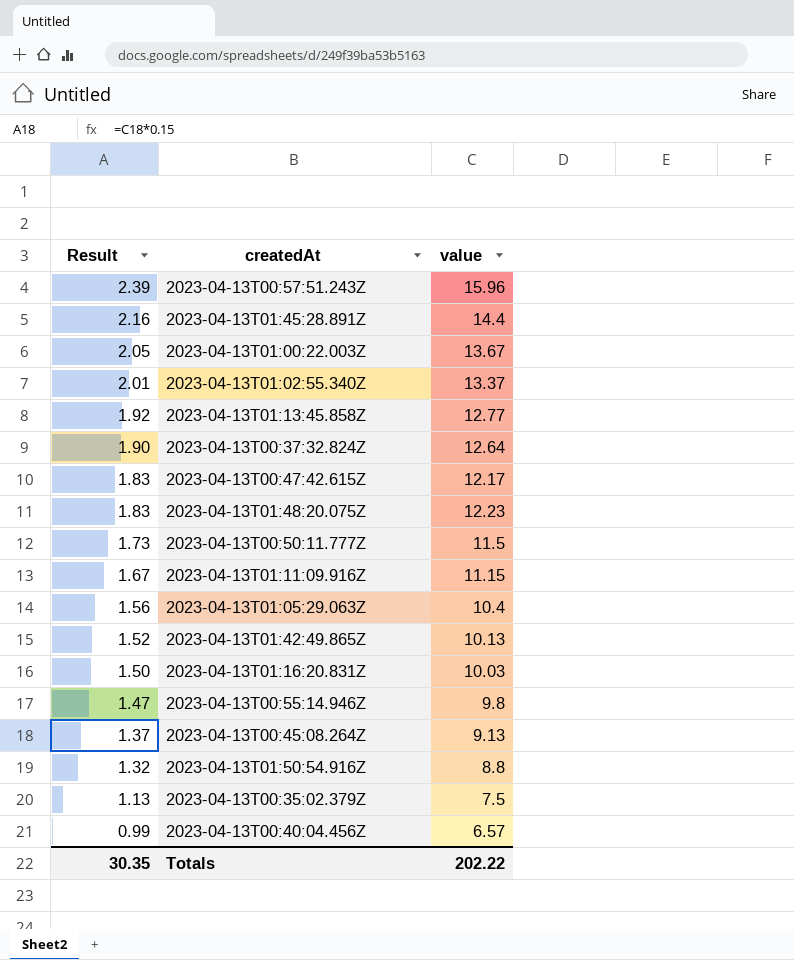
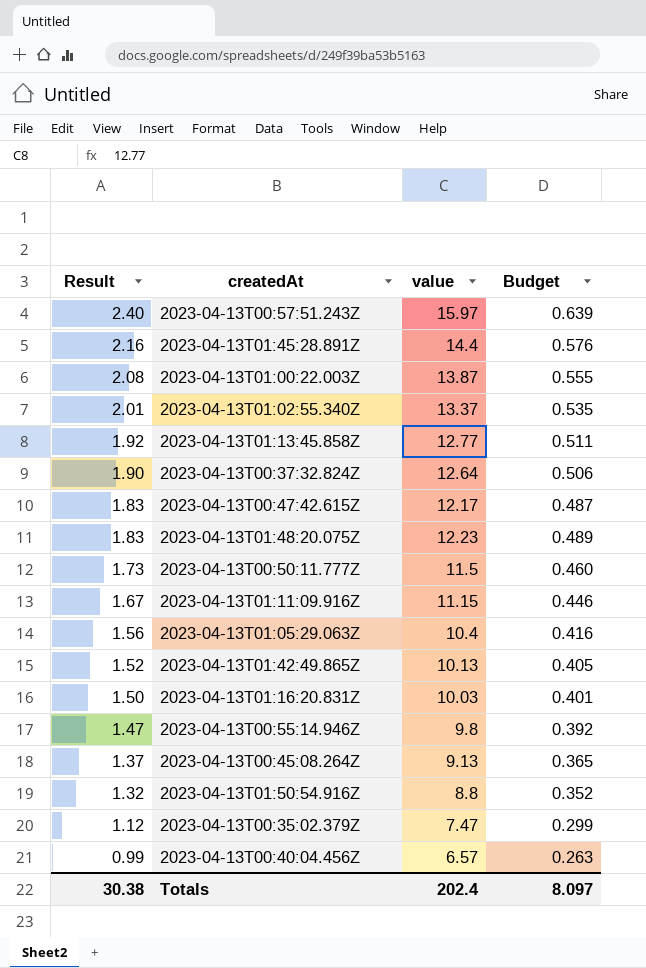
column Budget | formula: none -> [value] * 0.04
2023-04-13T00:57:51.243Z | Result: 2.39 -> 2.40
2023-04-13T00:57:51.243Z | value: 15.96 -> 15.97
2023-04-13T01:00:22.003Z | Result: 2.05 -> 2.08
2023-04-13T01:00:22.003Z | value: 13.67 -> 13.87
2023-04-13T00:35:02.379Z | Result: 1.13 -> 1.12
2023-04-13T00:35:02.379Z | value: 7.5 -> 7.47
Totals | Result: 30.35 -> 30.38
Totals | value: 202.22 -> 202.4

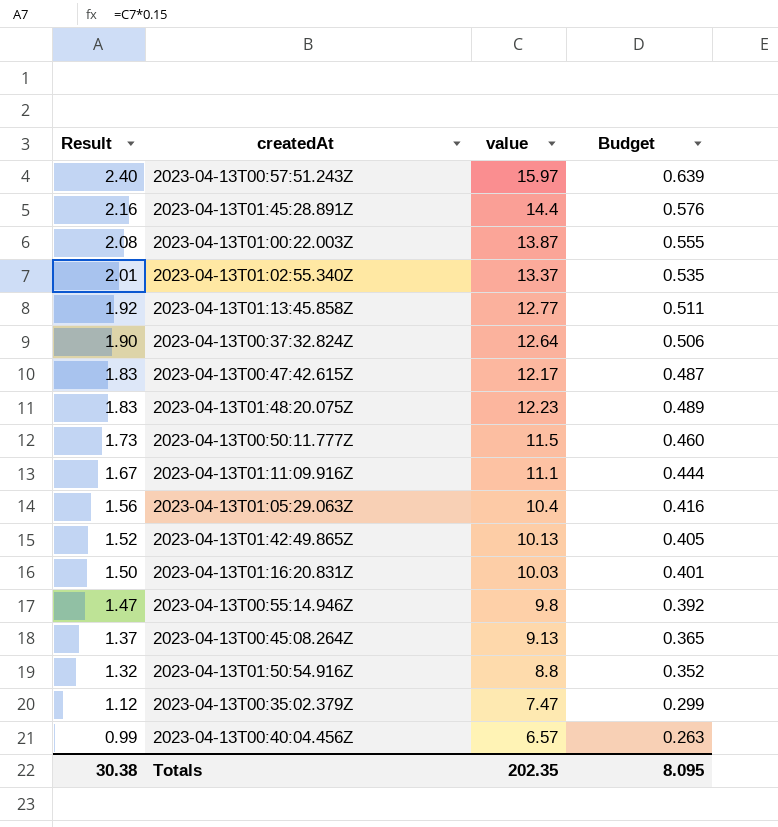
2023-04-13T01:11:09.916Z | value: 11.15 -> 11.1
2023-04-13T01:11:09.916Z | Budget: 0.446 -> 0.444
Totals | value: 202.4 -> 202.35
Totals | Budget: 8.097 -> 8.095

